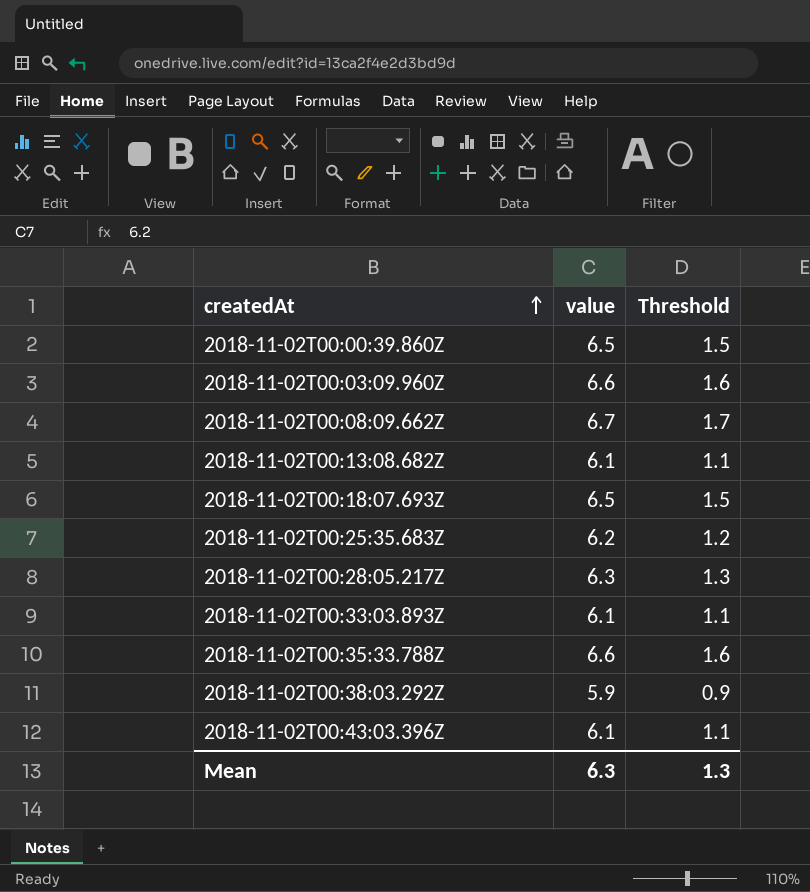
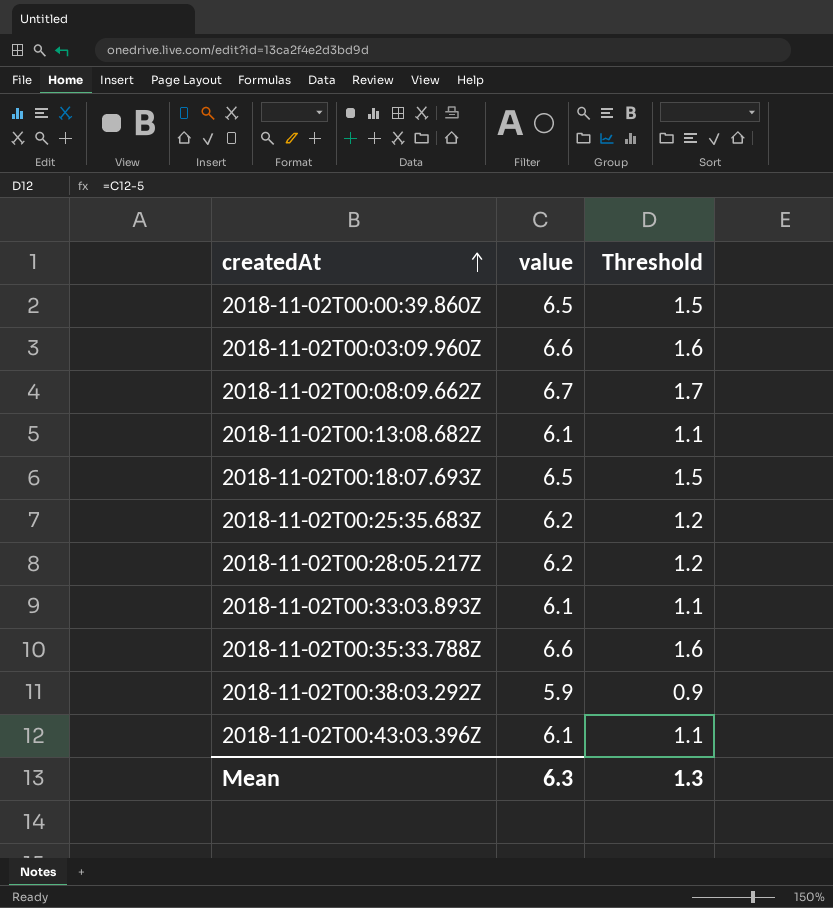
2018-11-02T00:28:05.217Z | value: 6.3 -> 6.2
2018-11-02T00:28:05.217Z | Threshold: 1.3 -> 1.2

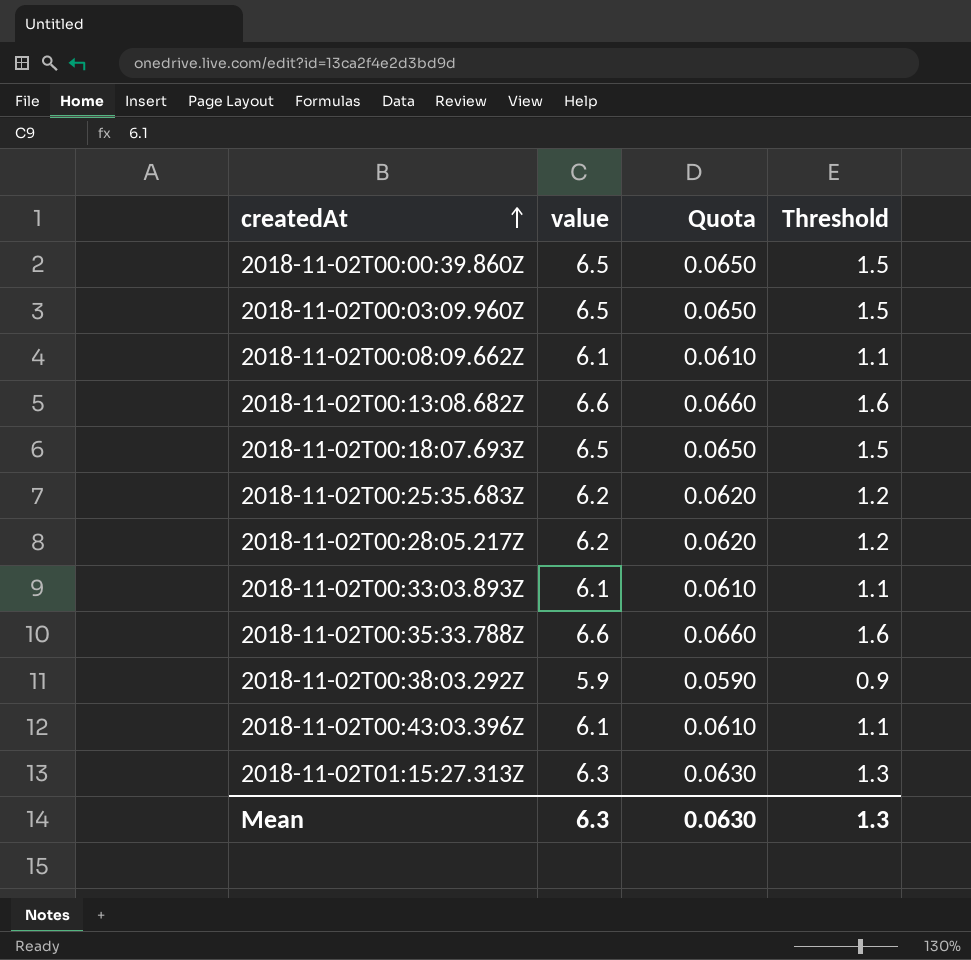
column Quota | formula: none -> [value] * 0.01
2018-11-02T00:03:09.960Z | value: 6.6 -> 6.5
2018-11-02T00:03:09.960Z | Threshold: 1.6 -> 1.5
2018-11-02T00:08:09.662Z | value: 6.7 -> 6.1
2018-11-02T00:08:09.662Z | Threshold: 1.7 -> 1.1
2018-11-02T00:13:08.682Z | value: 6.1 -> 6.6
2018-11-02T00:13:08.682Z | Threshold: 1.1 -> 1.6
row 2018-11-02T01:15:27.313Z: none -> 6.3 | 0.0630 | 1.3

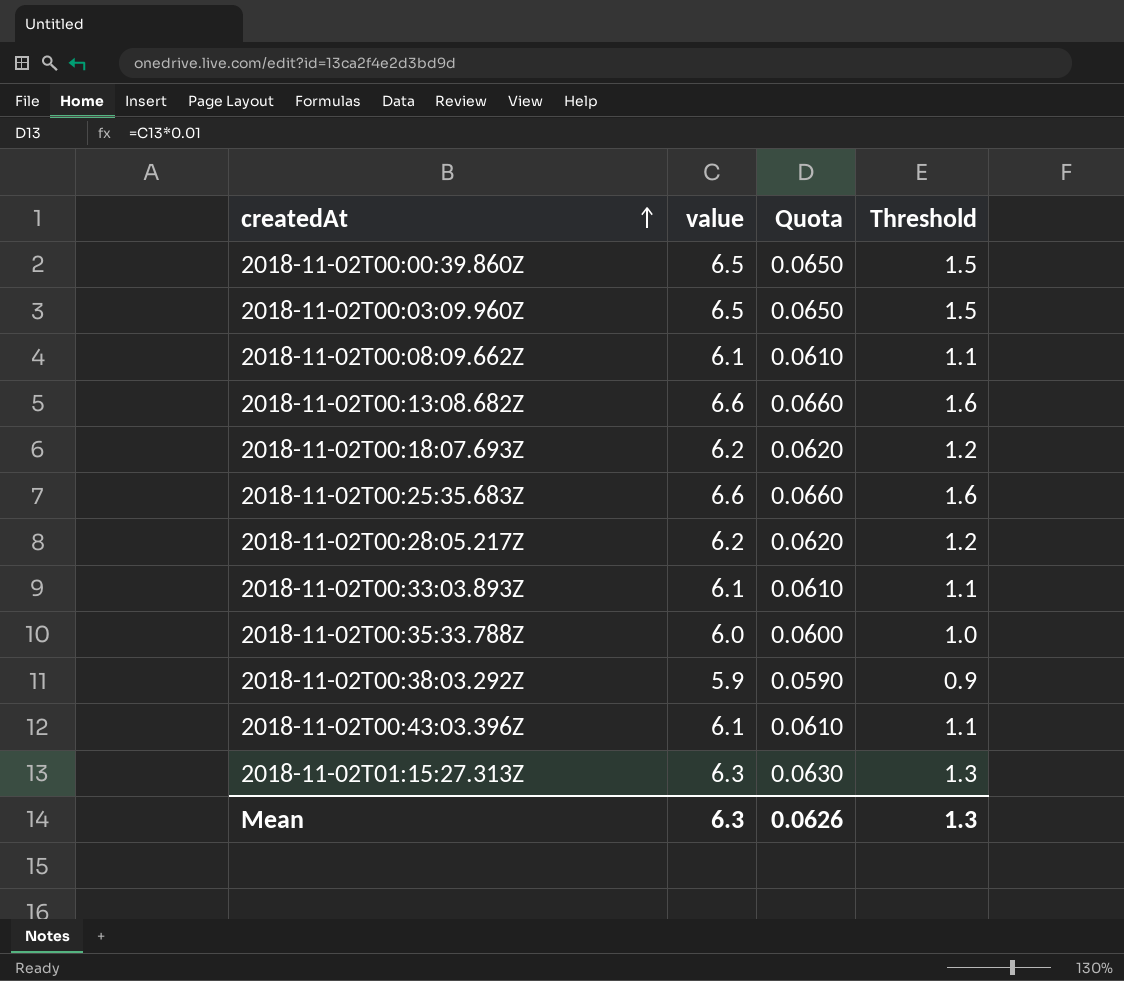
2018-11-02T00:18:07.693Z | value: 6.5 -> 6.2
2018-11-02T00:18:07.693Z | Quota: 0.0650 -> 0.0620
2018-11-02T00:18:07.693Z | Threshold: 1.5 -> 1.2
2018-11-02T00:25:35.683Z | value: 6.2 -> 6.6
2018-11-02T00:25:35.683Z | Quota: 0.0620 -> 0.0660
2018-11-02T00:25:35.683Z | Threshold: 1.2 -> 1.6
2018-11-02T00:35:33.788Z | value: 6.6 -> 6.0
2018-11-02T00:35:33.788Z | Quota: 0.0660 -> 0.0600
2018-11-02T00:35:33.788Z | Threshold: 1.6 -> 1.0
Mean | Quota: 0.0630 -> 0.0626

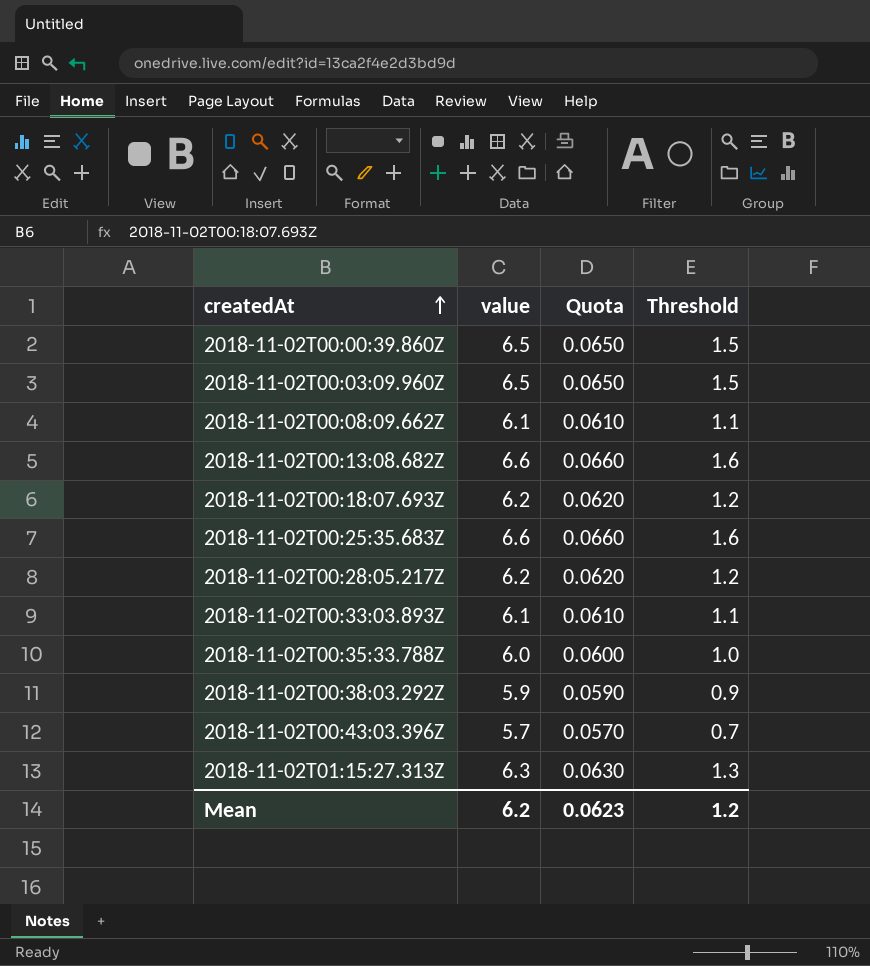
2018-11-02T00:43:03.396Z | value: 6.1 -> 5.7
2018-11-02T00:43:03.396Z | Quota: 0.0610 -> 0.0570
2018-11-02T00:43:03.396Z | Threshold: 1.1 -> 0.7
Mean | value: 6.3 -> 6.2
Mean | Quota: 0.0626 -> 0.0623
Mean | Threshold: 1.3 -> 1.2

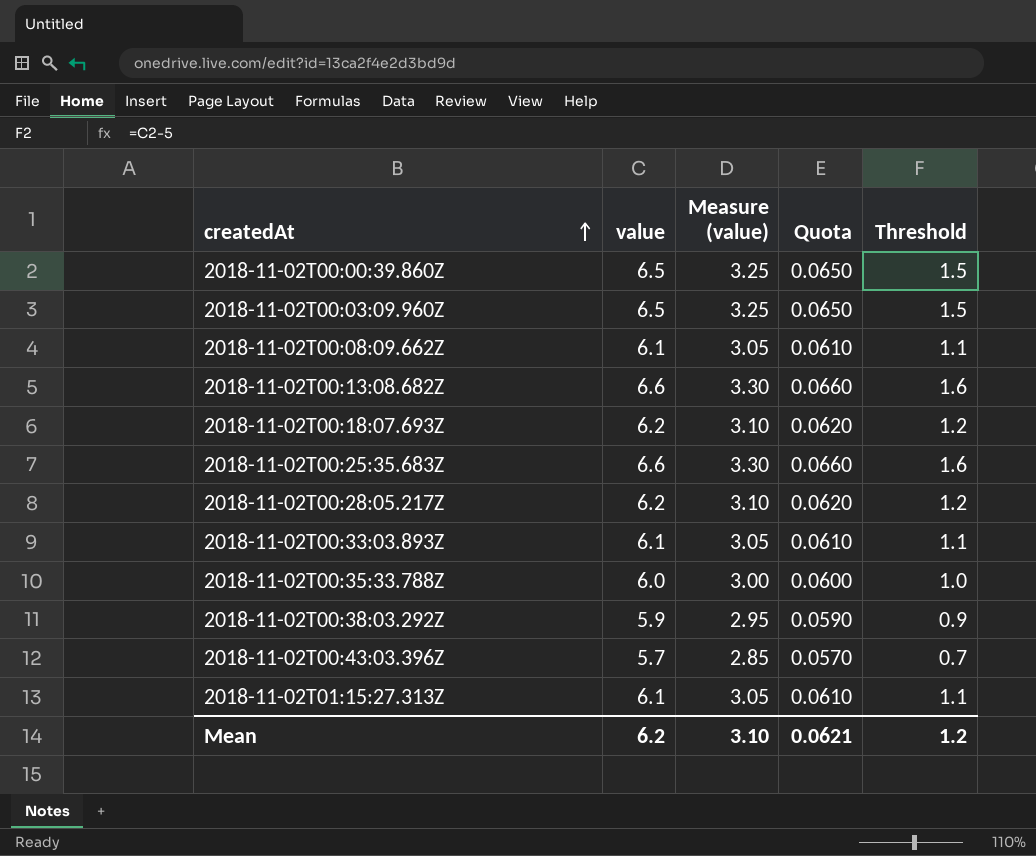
column Measure (value) | formula: none -> [value] * 0.5
2018-11-02T01:15:27.313Z | value: 6.3 -> 6.1
2018-11-02T01:15:27.313Z | Quota: 0.0630 -> 0.0610
2018-11-02T01:15:27.313Z | Threshold: 1.3 -> 1.1
Mean | Quota: 0.0623 -> 0.0621

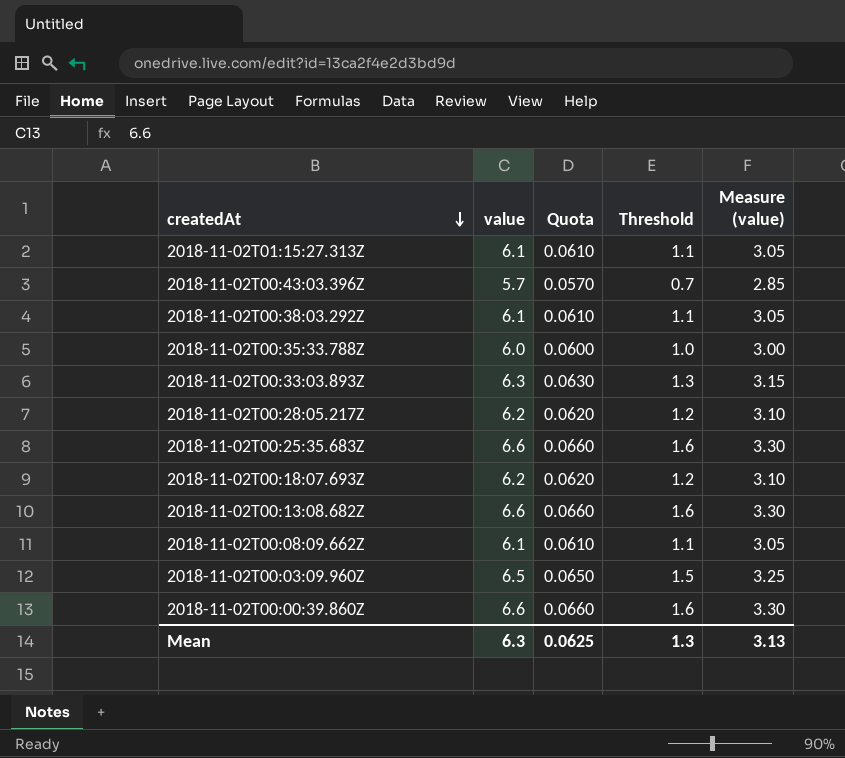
row order: createdAt ascending -> createdAt descending
column Measure (value) | position: 3 -> 5
2018-11-02T00:38:03.292Z | value: 5.9 -> 6.1
2018-11-02T00:38:03.292Z | Quota: 0.0590 -> 0.0610
2018-11-02T00:38:03.292Z | Threshold: 0.9 -> 1.1
2018-11-02T00:38:03.292Z | Measure (value): 2.95 -> 3.05
2018-11-02T00:33:03.893Z | value: 6.1 -> 6.3
2018-11-02T00:33:03.893Z | Quota: 0.0610 -> 0.0630
2018-11-02T00:33:03.893Z | Threshold: 1.1 -> 1.3
2018-11-02T00:33:03.893Z | Measure (value): 3.05 -> 3.15
2018-11-02T00:00:39.860Z | value: 6.5 -> 6.6
2018-11-02T00:00:39.860Z | Quota: 0.0650 -> 0.0660
2018-11-02T00:00:39.860Z | Threshold: 1.5 -> 1.6
2018-11-02T00:00:39.860Z | Measure (value): 3.25 -> 3.30
Mean | value: 6.2 -> 6.3
Mean | Quota: 0.0621 -> 0.0625
Mean | Threshold: 1.2 -> 1.3
Mean | Measure (value): 3.10 -> 3.13

